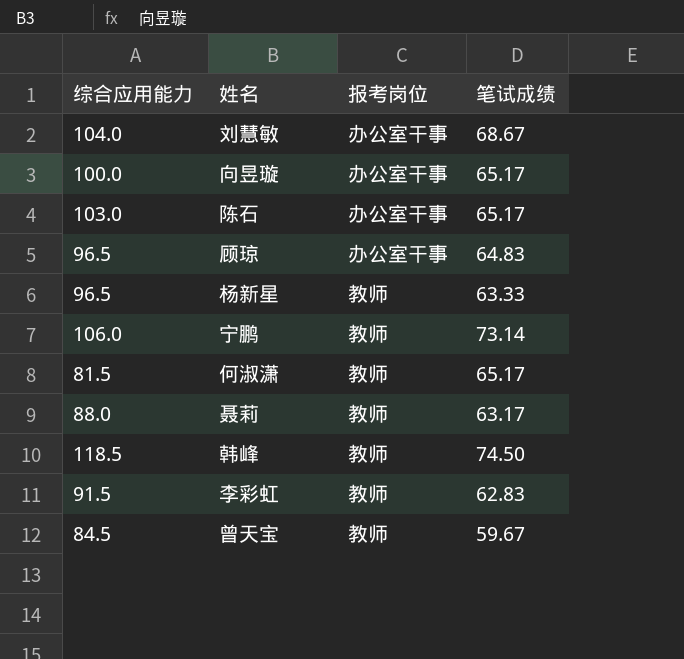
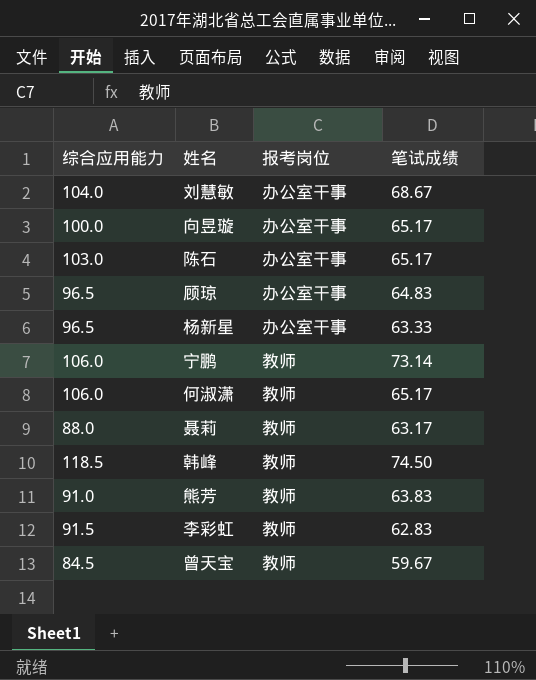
杨新星 | 报考岗位: 教师 -> 办公室干事
何淑潇 | 综合应用能力: 81.5 -> 106.0
row 熊芳: none -> 91.0 | 教师 | 63.83

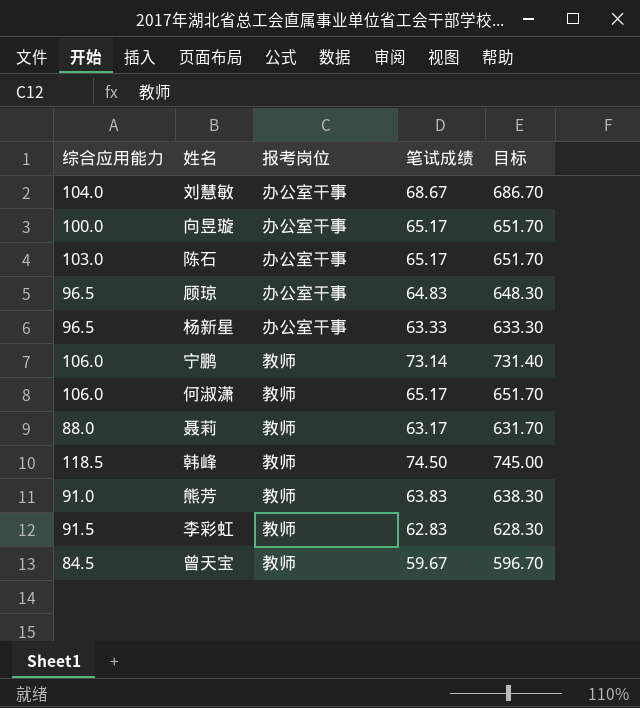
column 目标 | formula: none -> [笔试成绩] * 10

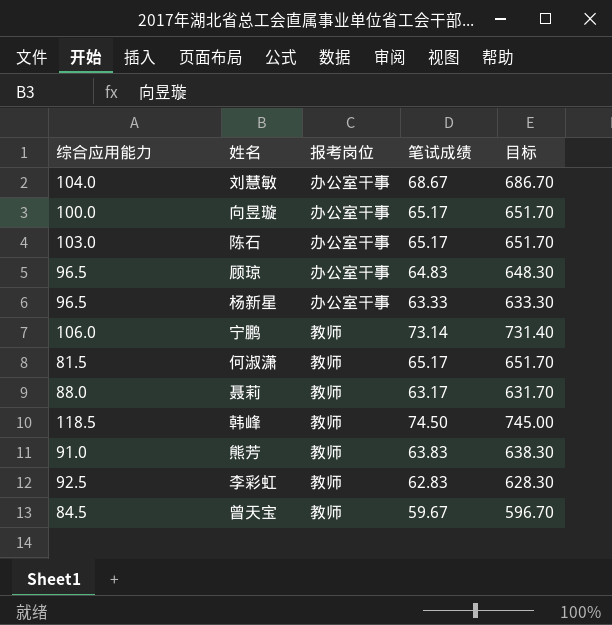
何淑潇 | 综合应用能力: 106.0 -> 81.5
李彩虹 | 综合应用能力: 91.5 -> 92.5

